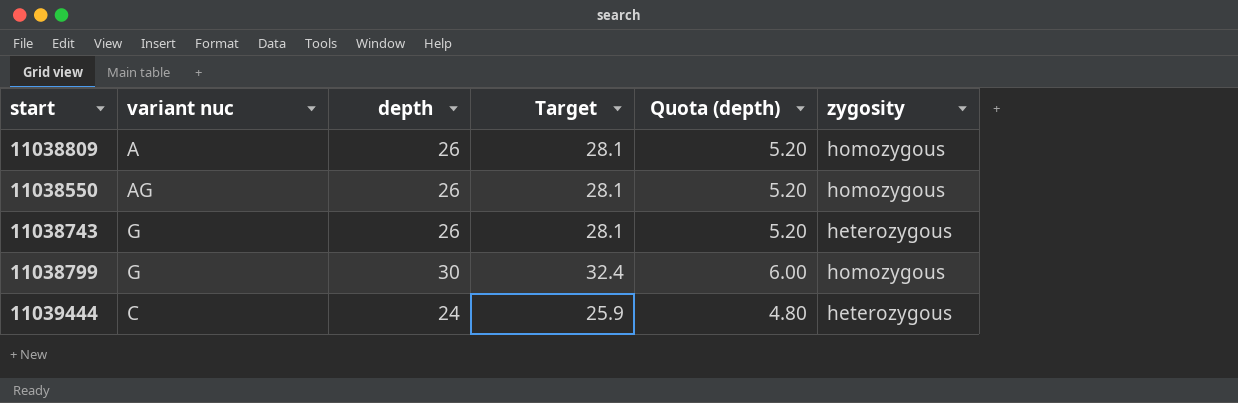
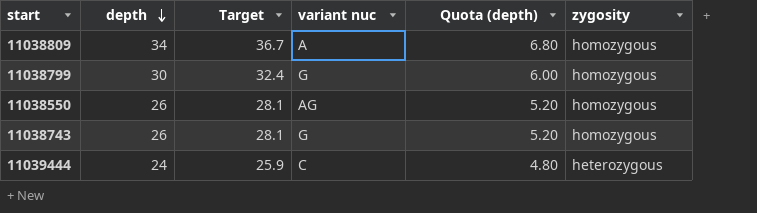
row order: none -> depth descending
column variant nuc | position: 2 -> 4
11038809 | depth: 26 -> 34
11038809 | Target: 28.1 -> 36.7
11038809 | Quota (depth): 5.20 -> 6.80
11038743 | zygosity: heterozygous -> homozygous

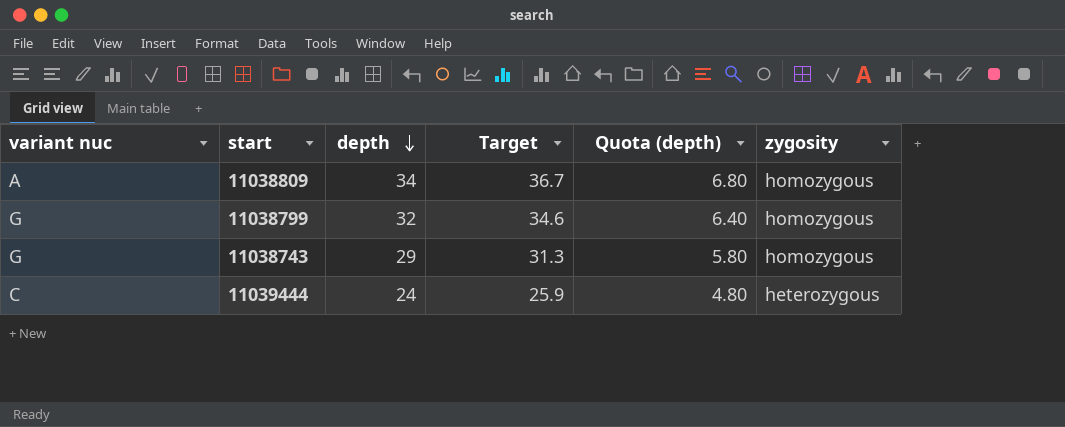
column variant nuc | position: 4 -> 1
row 11038550: 26 | 28.1 | AG | 5.20 | homozygous -> none
11038799 | depth: 30 -> 32
11038799 | Target: 32.4 -> 34.6
11038799 | Quota (depth): 6.00 -> 6.40
11038743 | depth: 26 -> 29
11038743 | Target: 28.1 -> 31.3
11038743 | Quota (depth): 5.20 -> 5.80

